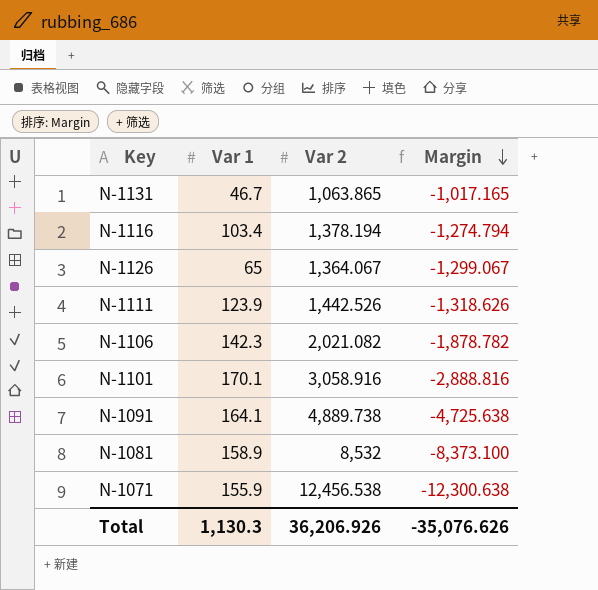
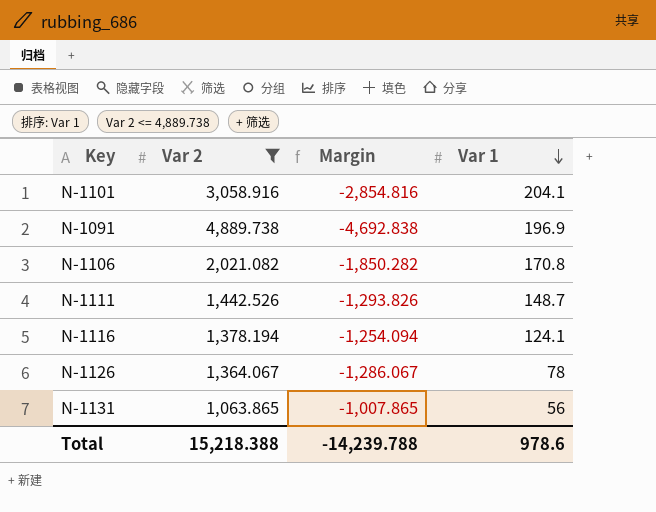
filter: none -> Var 2 <= 4,889.738
row order: Margin descending -> Var 1 descending
column Var 1 | position: 2 -> 4
N-1101 | Margin: -2,888.816 -> -2,854.816
N-1101 | Var 1: 170.1 -> 204.1
N-1091 | Margin: -4,725.638 -> -4,692.838
N-1091 | Var 1: 164.1 -> 196.9
N-1106 | Margin: -1,878.782 -> -1,850.282
N-1106 | Var 1: 142.3 -> 170.8
N-1111 | Margin: -1,318.626 -> -1,293.826
N-1111 | Var 1: 123.9 -> 148.7
N-1116 | Margin: -1,274.794 -> -1,254.094
N-1116 | Var 1: 103.4 -> 124.1
N-1126 | Margin: -1,299.067 -> -1,286.067
N-1126 | Var 1: 65 -> 78
N-1131 | Margin: -1,017.165 -> -1,007.865
N-1131 | Var 1: 46.7 -> 56
Total | Var 2: 36,206.926 -> 15,218.388
Total | Margin: -35,076.626 -> -14,239.788
Total | Var 1: 1,130.3 -> 978.6

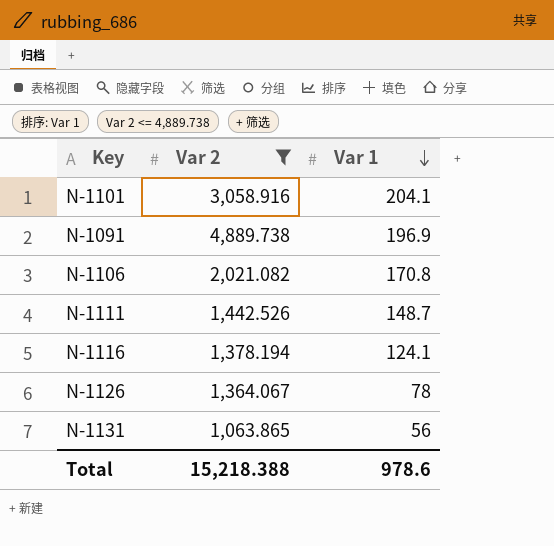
column Margin | formula: [Var 1] - [Var 2] -> none

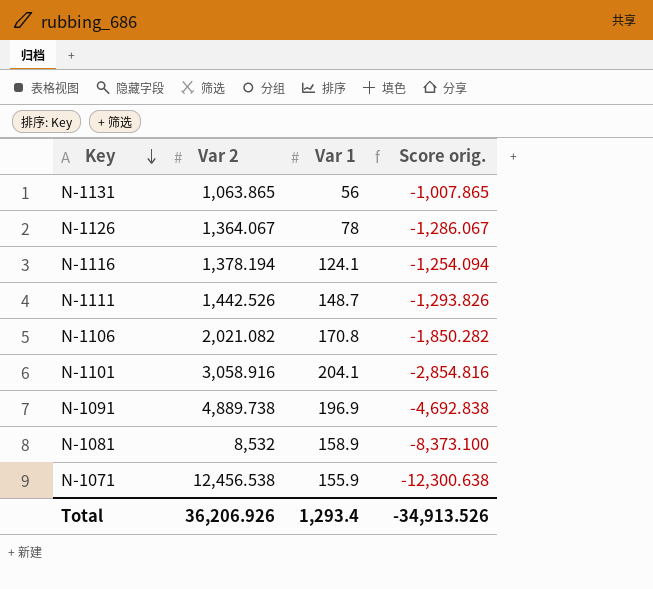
filter: Var 2 <= 4,889.738 -> none
row order: Var 1 descending -> Key descending
column Score orig. | formula: none -> [Var 1] - [Var 2]
Total | Var 2: 15,218.388 -> 36,206.926
Total | Var 1: 978.6 -> 1,293.4

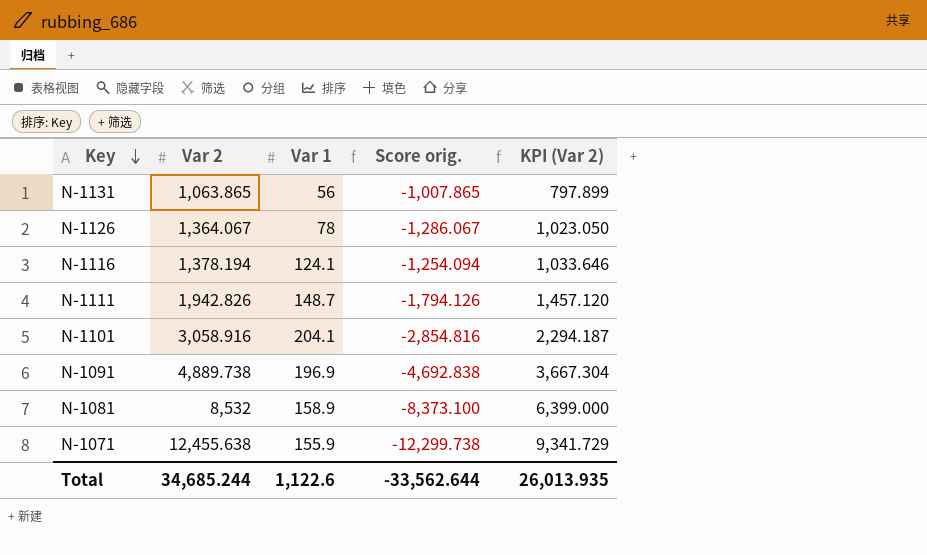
column KPI (Var 2) | formula: none -> [Var 2] * 0.75
row N-1106: 2,021.082 | 170.8 | -1,850.282 -> none
N-1111 | Var 2: 1,442.526 -> 1,942.826
N-1111 | Score orig.: -1,293.826 -> -1,794.126
N-1071 | Var 2: 12,456.538 -> 12,455.638
N-1071 | Score orig.: -12,300.638 -> -12,299.738
Total | Var 2: 36,206.926 -> 34,685.244
Total | Var 1: 1,293.4 -> 1,122.6
Total | Score orig.: -34,913.526 -> -33,562.644

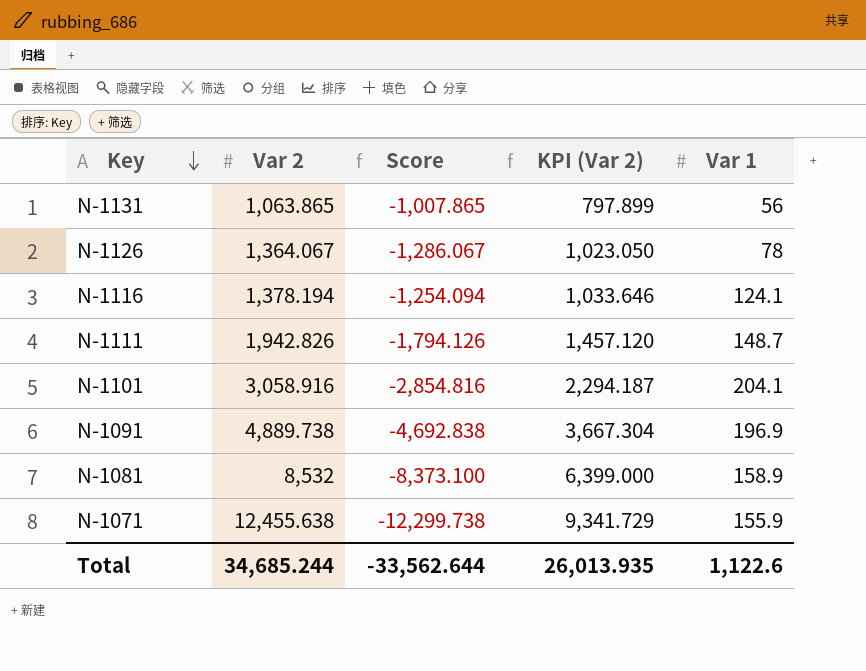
column name: Score orig. -> Score
column Var 1 | position: 3 -> 5

